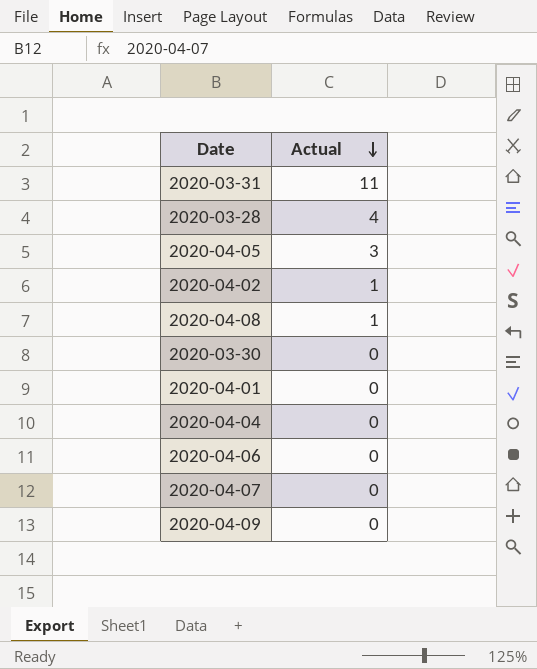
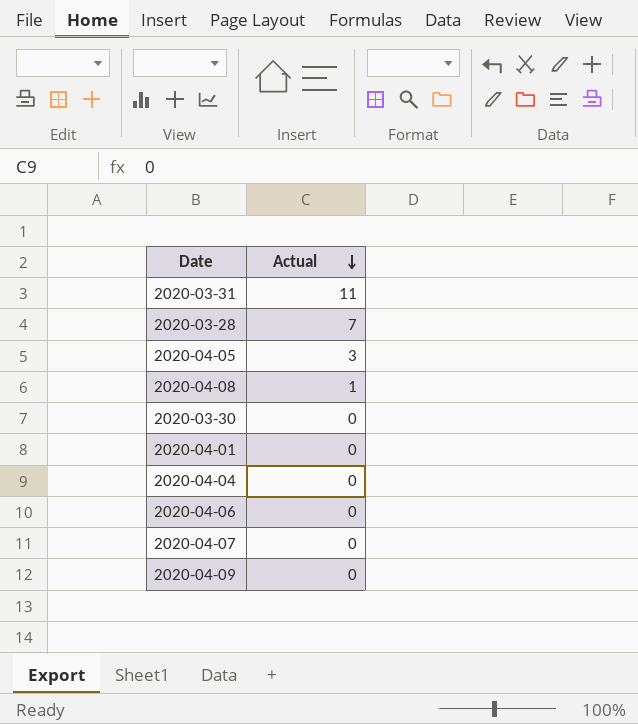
row 2020-04-02: 1 -> none
2020-03-28 | Actual: 4 -> 7

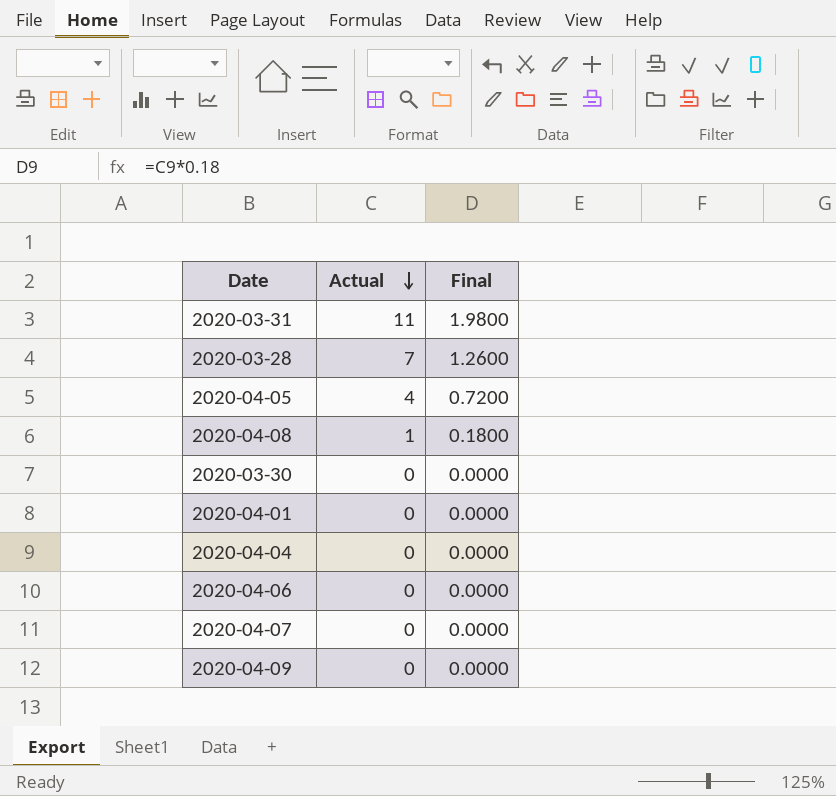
column Final | formula: none -> [Actual] * 0.18
2020-04-05 | Actual: 3 -> 4

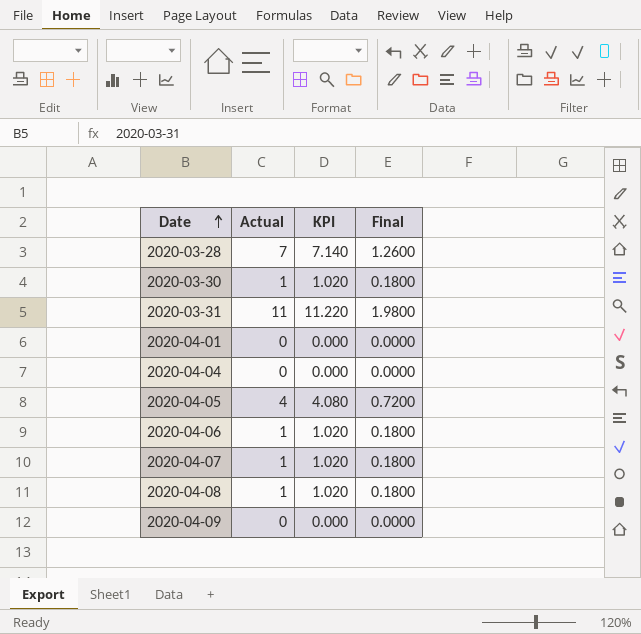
row order: Actual descending -> Date ascending
column KPI | formula: none -> [Actual] * 1.02
2020-03-30 | Actual: 0 -> 1
2020-03-30 | Final: 0.0000 -> 0.1800
2020-04-06 | Actual: 0 -> 1
2020-04-06 | Final: 0.0000 -> 0.1800
2020-04-07 | Actual: 0 -> 1
2020-04-07 | Final: 0.0000 -> 0.1800

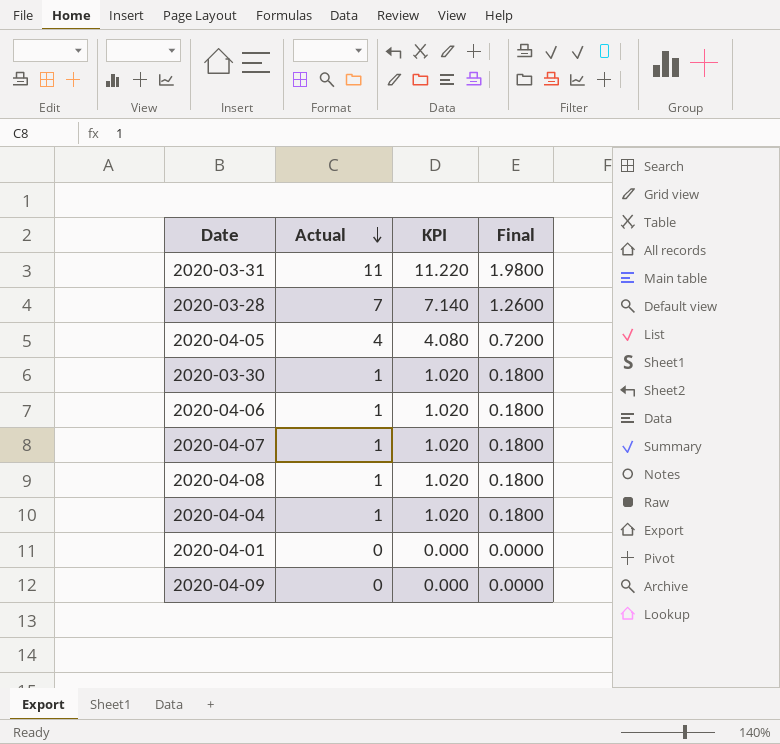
row order: Date ascending -> Actual descending
2020-04-04 | Actual: 0 -> 1
2020-04-04 | KPI: 0.000 -> 1.020
2020-04-04 | Final: 0.0000 -> 0.1800

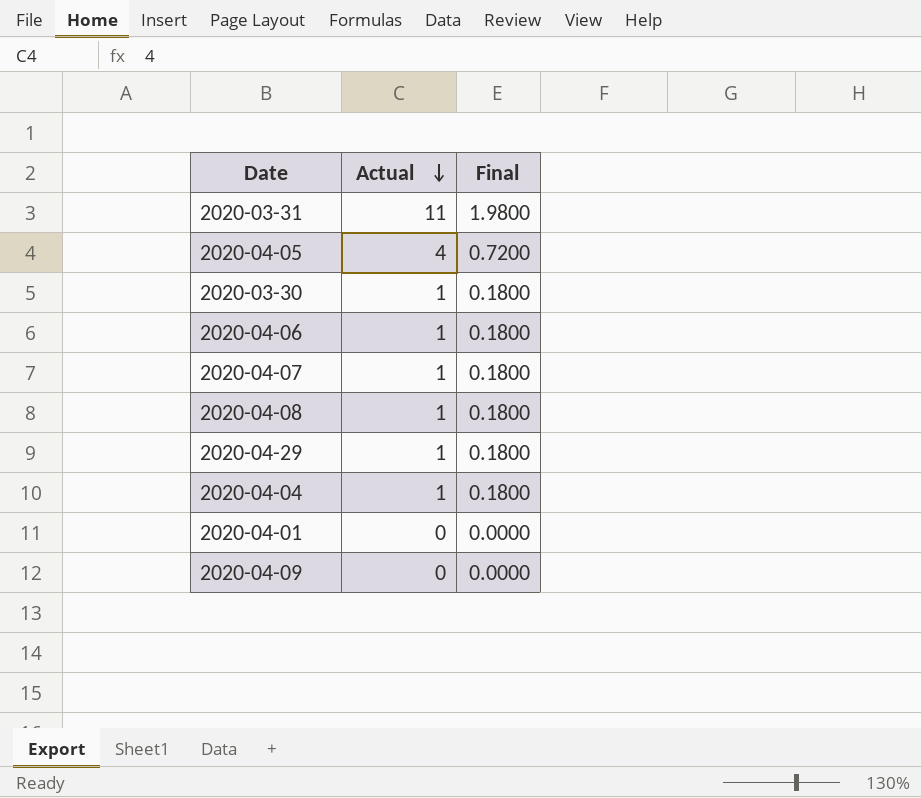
column KPI | formula: [Actual] * 1.02 -> none
row 2020-03-28: 7 | 7.140 | 1.2600 -> none
row 2020-04-29: none -> 1 | 0.1800

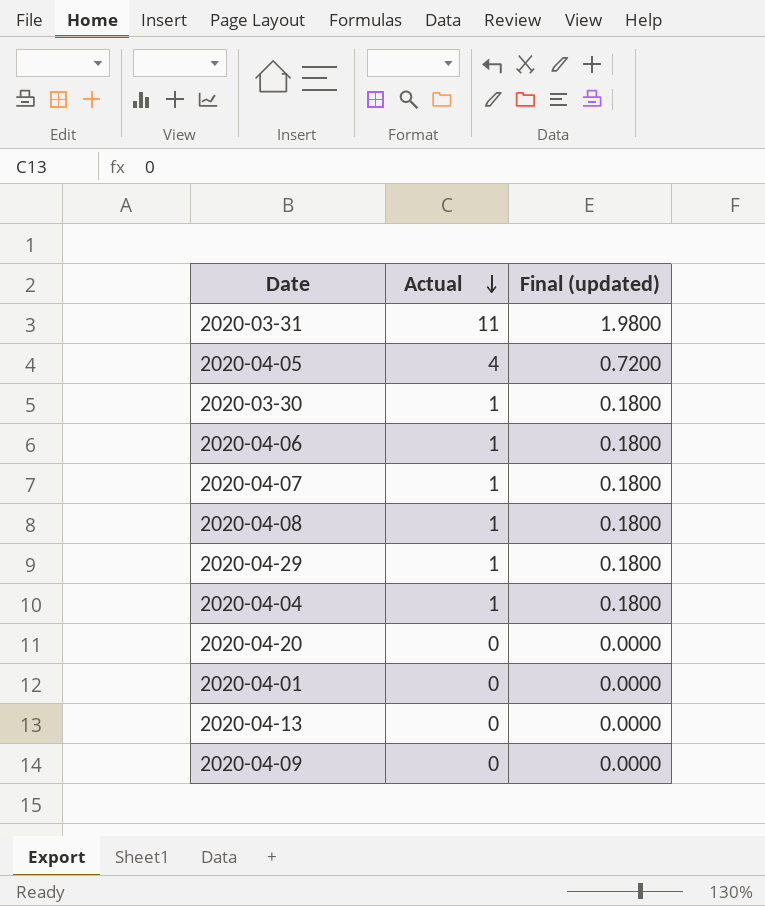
column name: Final -> Final (updated)
row 2020-04-20: none -> 0 | 0.0000
row 2020-04-13: none -> 0 | 0.0000

